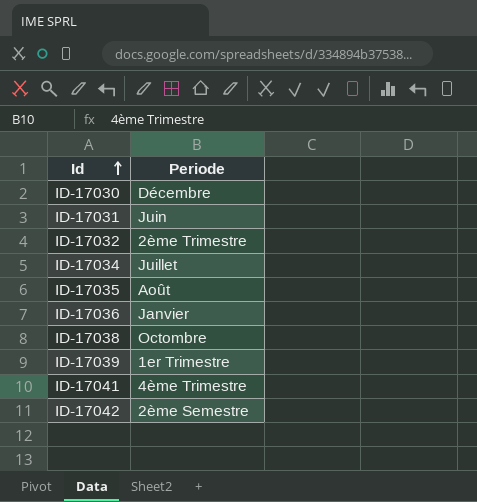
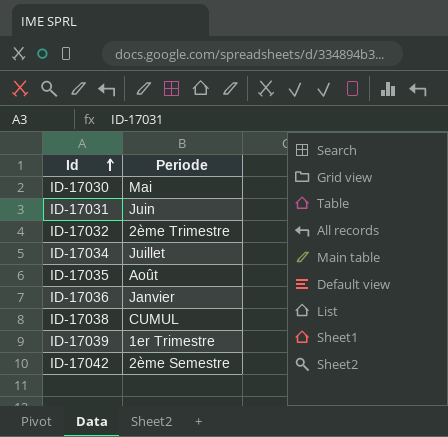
row ID-17041: 4ème Trimestre -> none
ID-17030 | Periode: Décembre -> Mai
ID-17038 | Periode: Octombre -> CUMUL

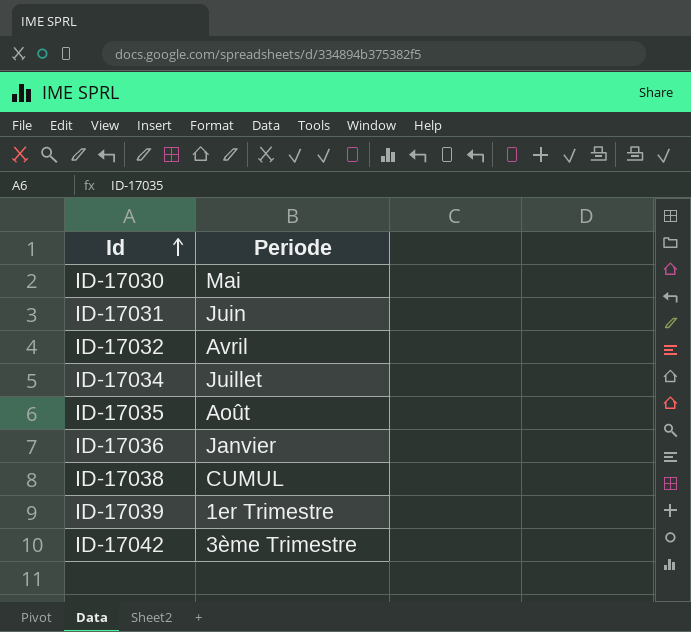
ID-17032 | Periode: 2ème Trimestre -> Avril
ID-17042 | Periode: 2ème Semestre -> 3ème Trimestre

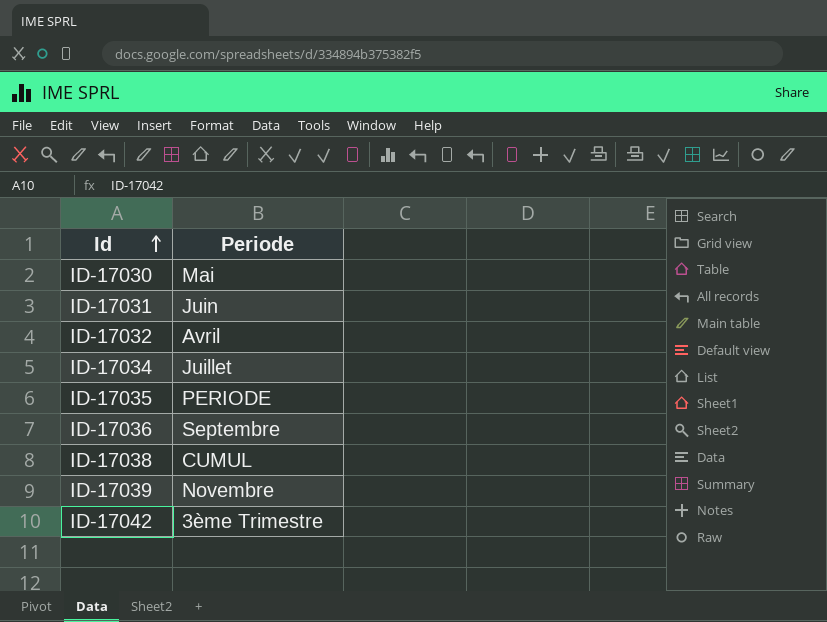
ID-17035 | Periode: Août -> PERIODE
ID-17036 | Periode: Janvier -> Septembre
ID-17039 | Periode: 1er Trimestre -> Novembre

